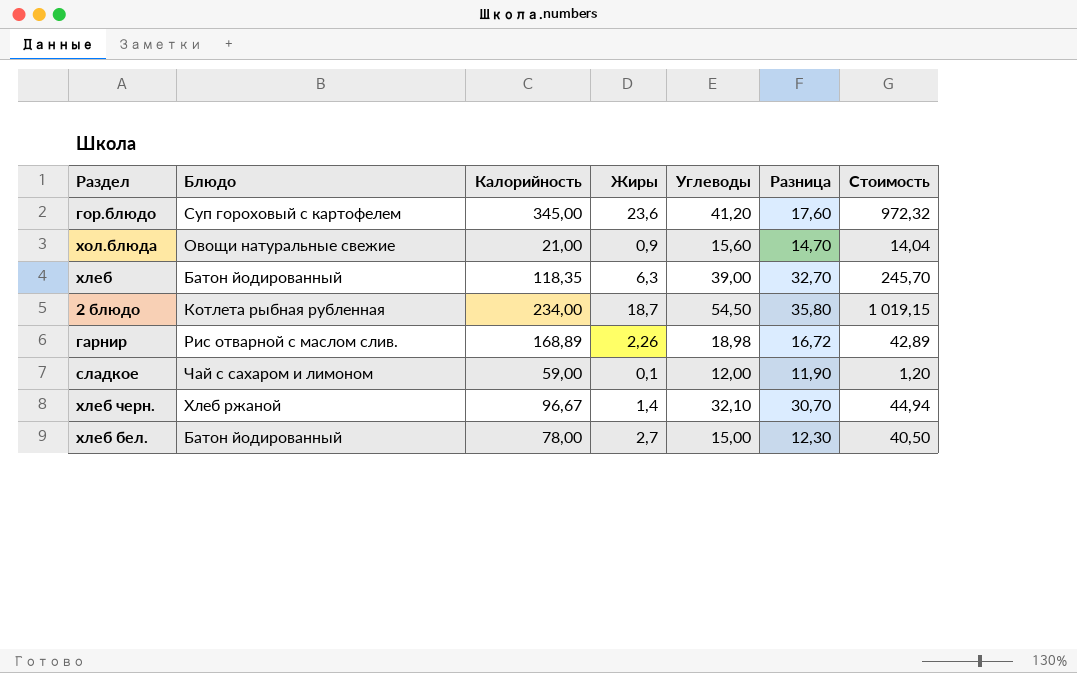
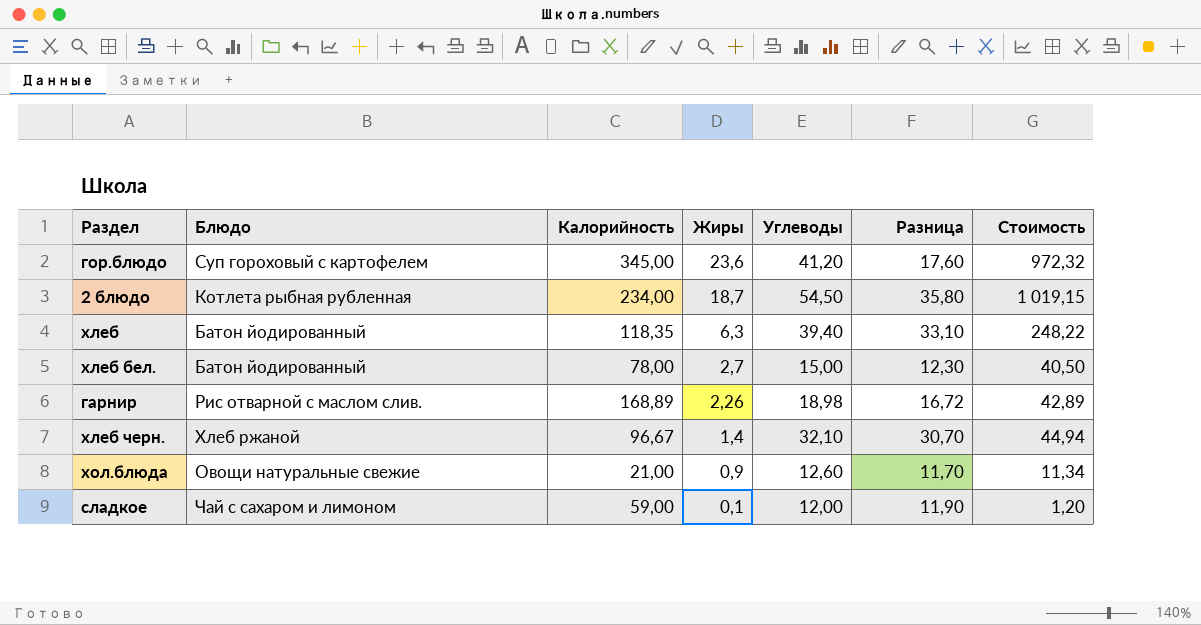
row order: none -> Жиры descending
хлеб | Углеводы: 39,00 -> 39,40
хлеб | Разница: 32,70 -> 33,10
хлеб | Стоимость: 245,70 -> 248,22
хол.блюда | Углеводы: 15,60 -> 12,60
хол.блюда | Разница: 14,70 -> 11,70
хол.блюда | Стоимость: 14,04 -> 11,34

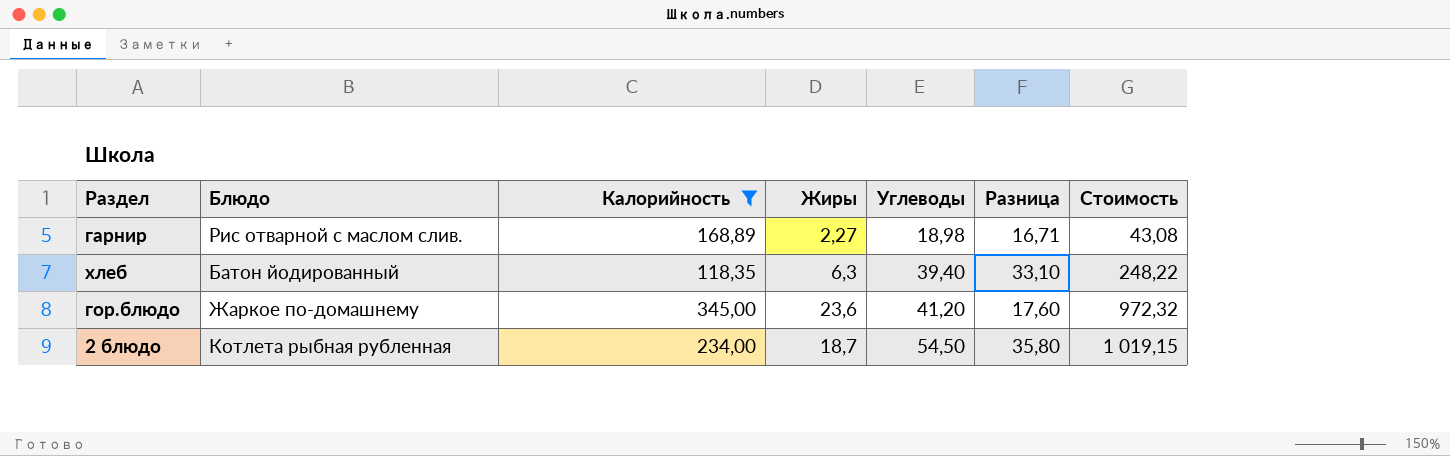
filter: none -> Калорийность >= 118,35
row order: Жиры descending -> Углеводы ascending
гарнир | Жиры: 2,26 -> 2,27
гарнир | Разница: 16,72 -> 16,71
гарнир | Стоимость: 42,89 -> 43,08
гор.блюдо | Блюдо: Суп гороховый с картофелем -> Жаркое по-домашнему

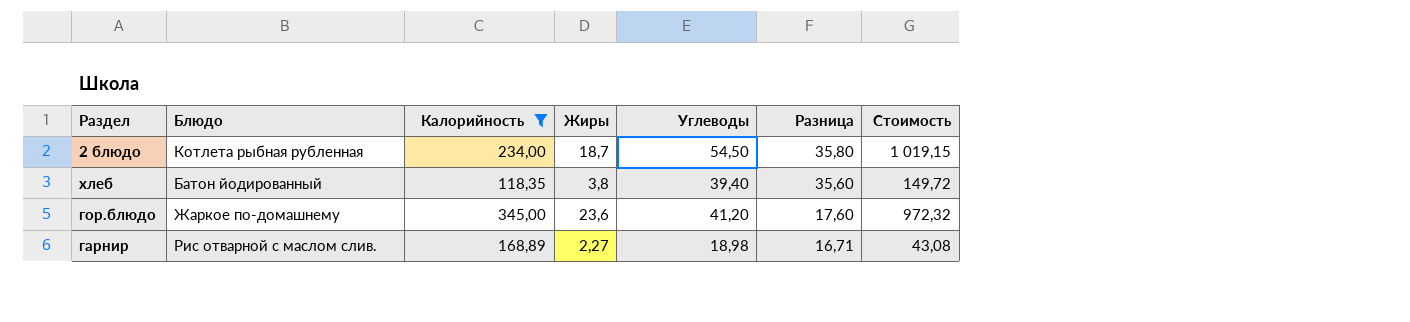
row order: Углеводы ascending -> Разница descending
хлеб | Жиры: 6,3 -> 3,8
хлеб | Разница: 33,10 -> 35,60
хлеб | Стоимость: 248,22 -> 149,72

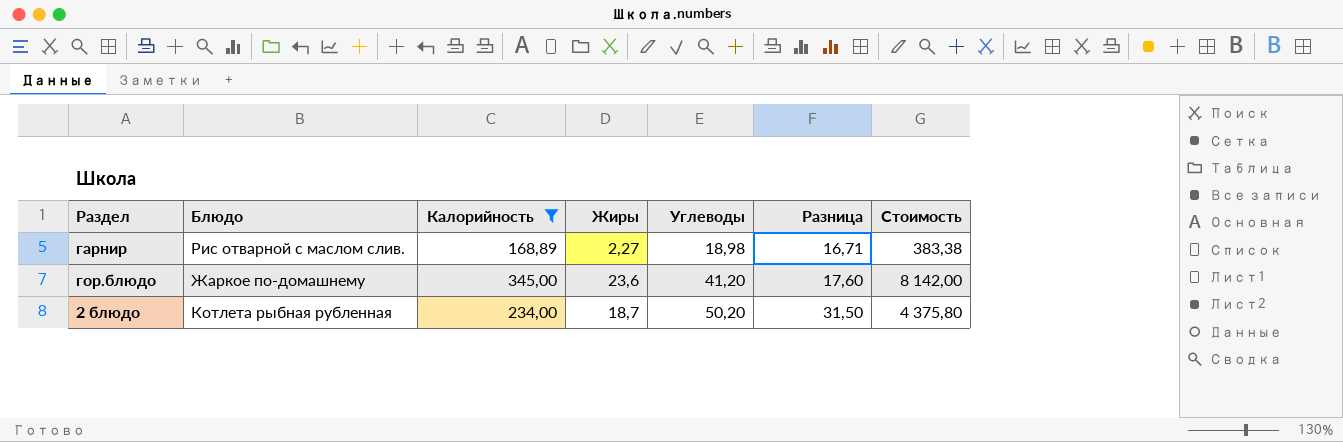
row order: Разница descending -> Углеводы ascending
column Стоимость | formula: [Жиры] * [Углеводы] -> [Калорийность] * [Жиры]
row хлеб: Батон йодированный | 118,35 | 3,8 | 39,40 | 35,60 | 149,72 -> none
2 блюдо | Углеводы: 54,50 -> 50,20
2 блюдо | Разница: 35,80 -> 31,50

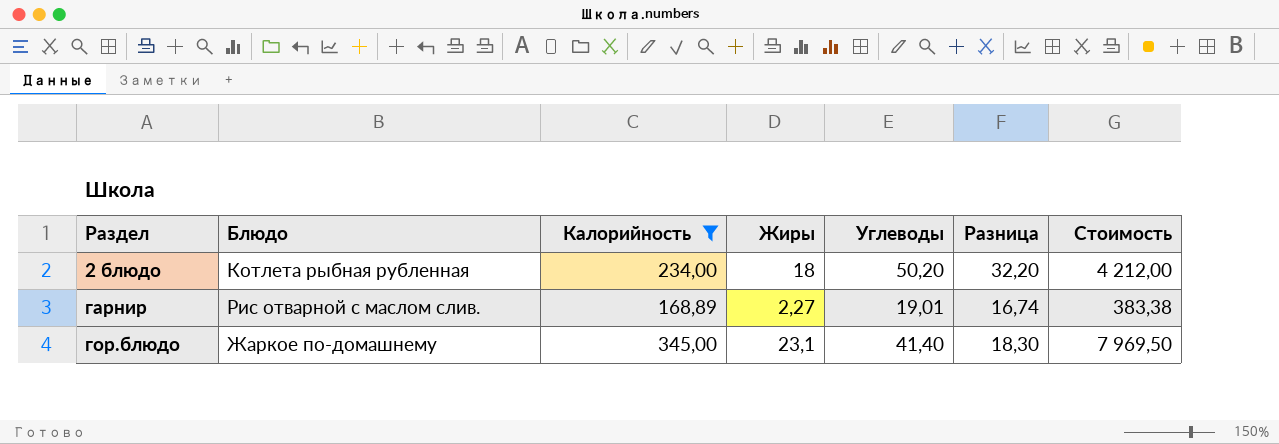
row order: Углеводы ascending -> Раздел ascending
2 блюдо | Жиры: 18,7 -> 18
2 блюдо | Разница: 31,50 -> 32,20
2 блюдо | Стоимость: 4 375,80 -> 4 212,00
гарнир | Углеводы: 18,98 -> 19,01
гарнир | Разница: 16,71 -> 16,74
гор.блюдо | Жиры: 23,6 -> 23,1
гор.блюдо | Углеводы: 41,20 -> 41,40
гор.блюдо | Разница: 17,60 -> 18,30
гор.блюдо | Стоимость: 8 142,00 -> 7 969,50

